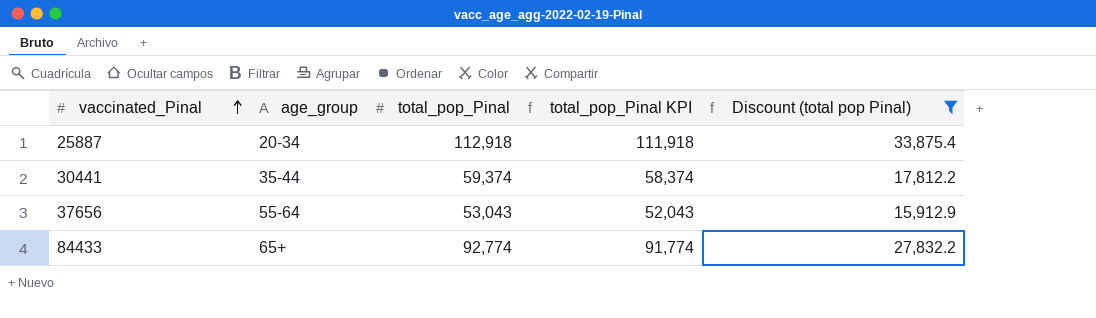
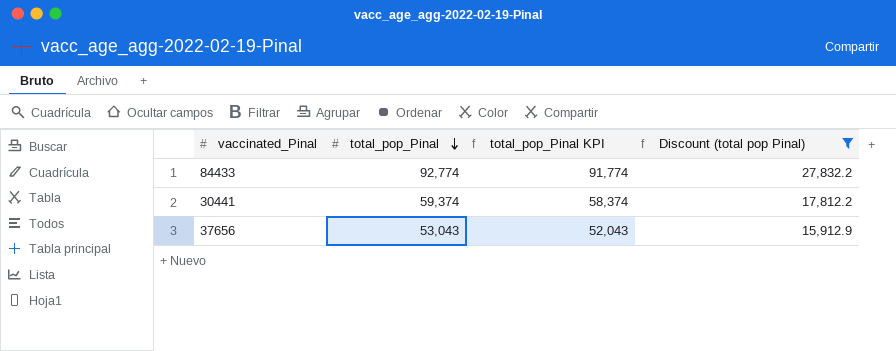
row order: vaccinated_Pinal ascending -> total_pop_Pinal descending
column age_group | position: 2 -> none
row 25887: 20-34 | 112,918 | 111,918 | 33,875.4 -> none

